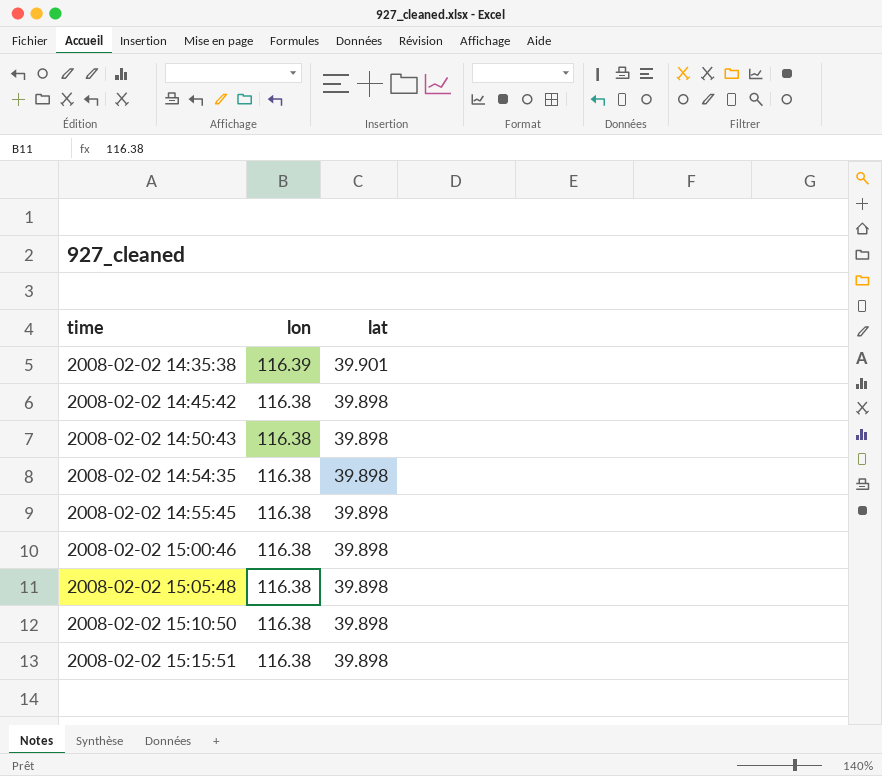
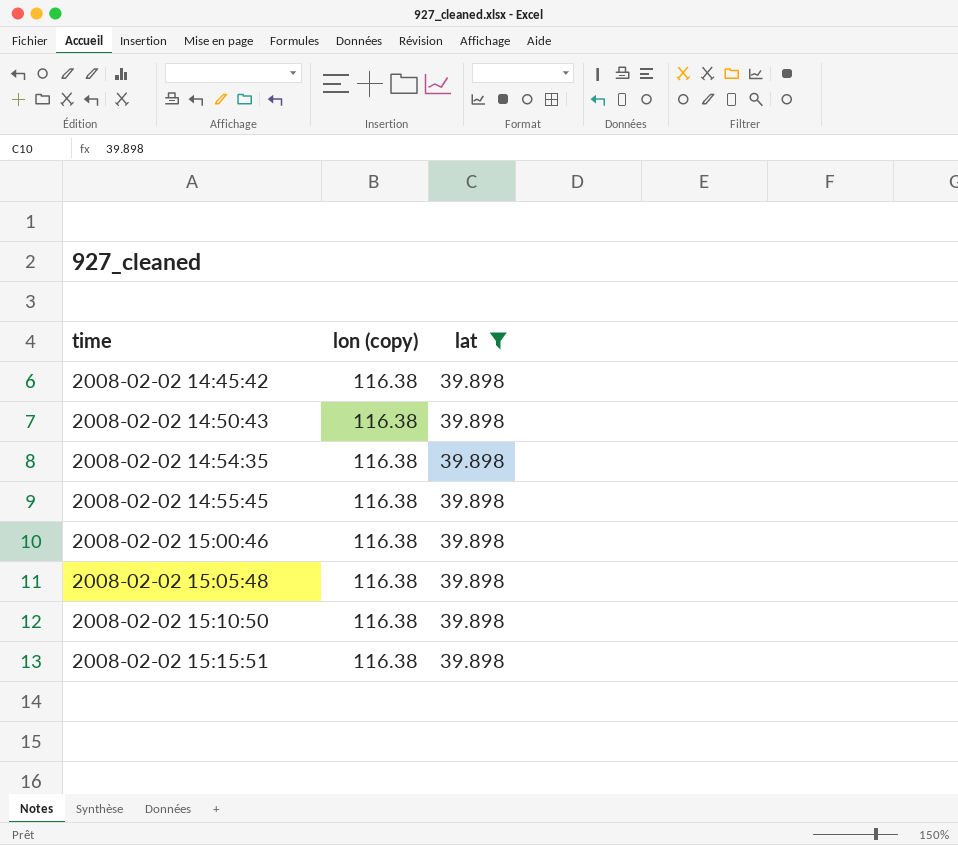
filter: none -> lat = 39.898
column name: lon -> lon (copy)

